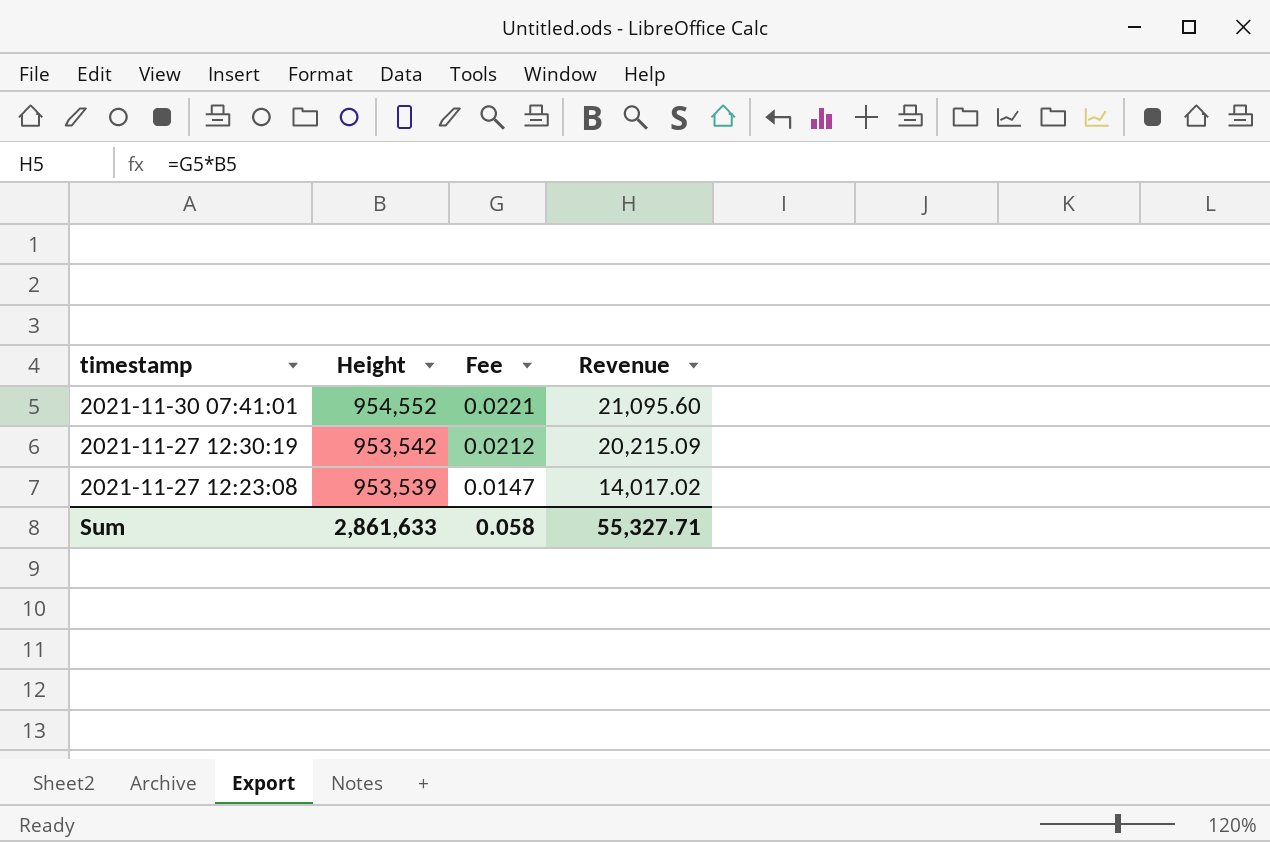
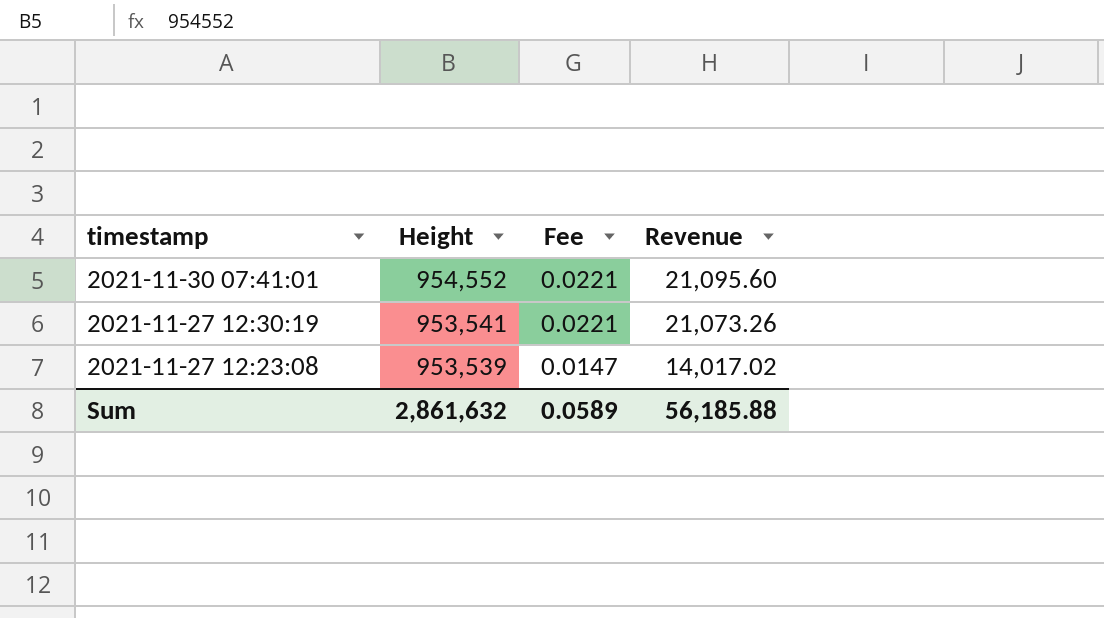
2021-11-27 12:30:19 | Height: 953,542 -> 953,541
2021-11-27 12:30:19 | Fee: 0.0212 -> 0.0221
2021-11-27 12:30:19 | Revenue: 20,215.09 -> 21,073.26
Sum | Height: 2,861,633 -> 2,861,632
Sum | Fee: 0.058 -> 0.0589
Sum | Revenue: 55,327.71 -> 56,185.88

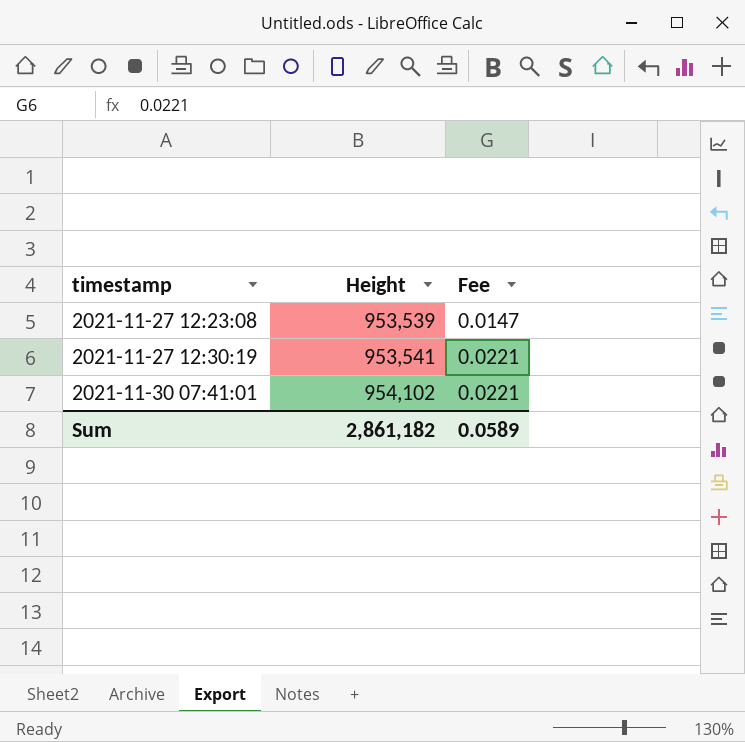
row order: timestamp descending -> timestamp ascending
column Revenue | formula: [Height] * [Fee] -> none
2021-11-30 07:41:01 | Height: 954,552 -> 954,102
Sum | Height: 2,861,632 -> 2,861,182

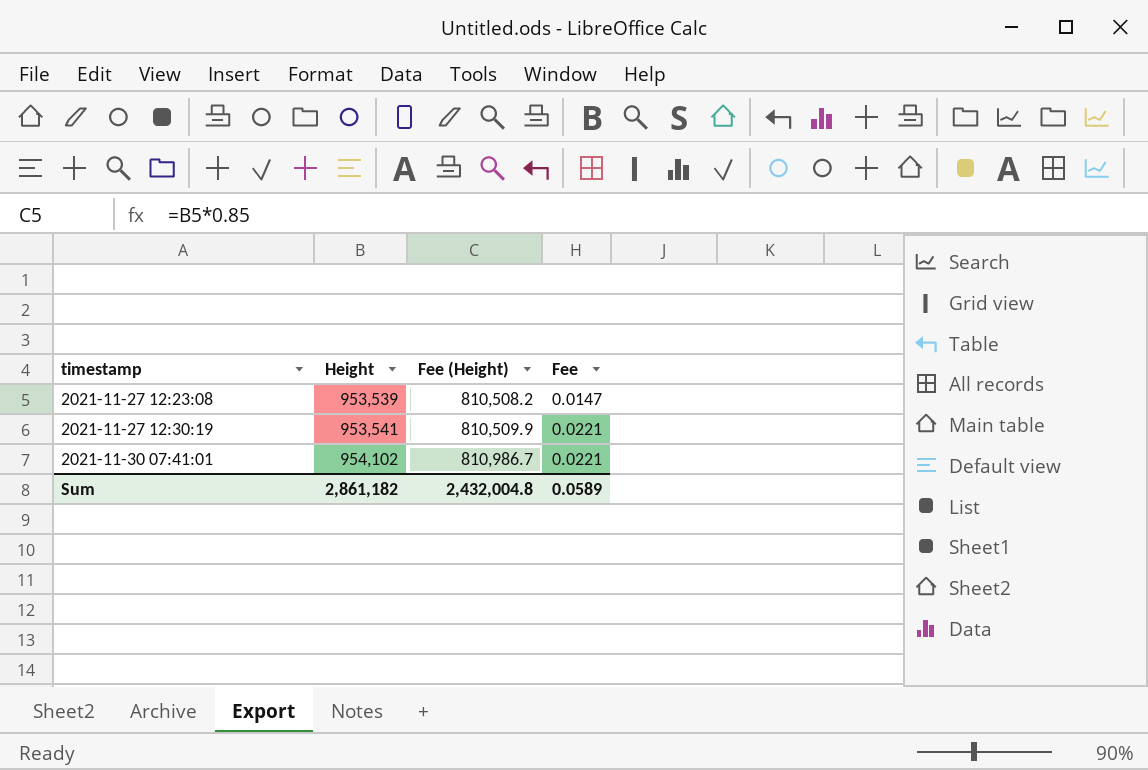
column Fee (Height) | formula: none -> [Height] * 0.85

